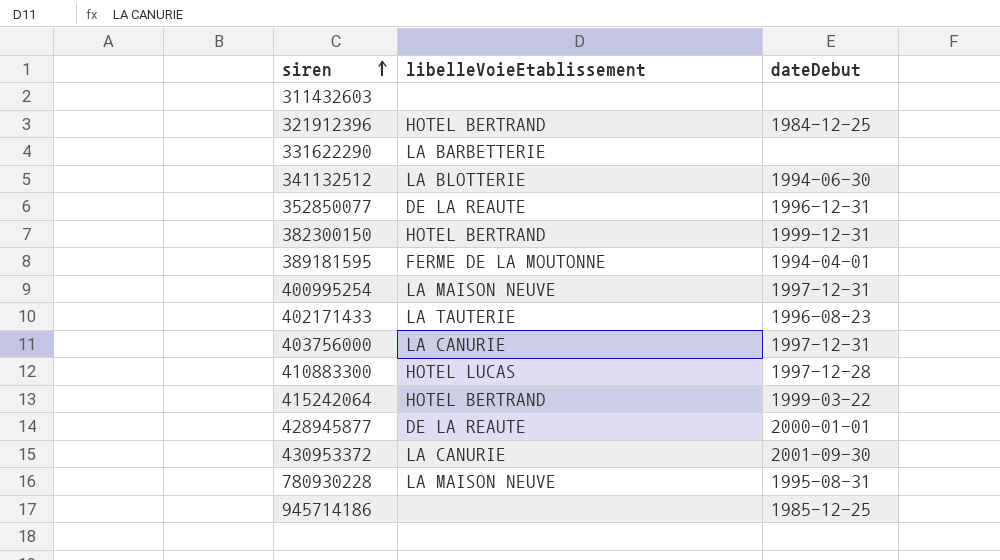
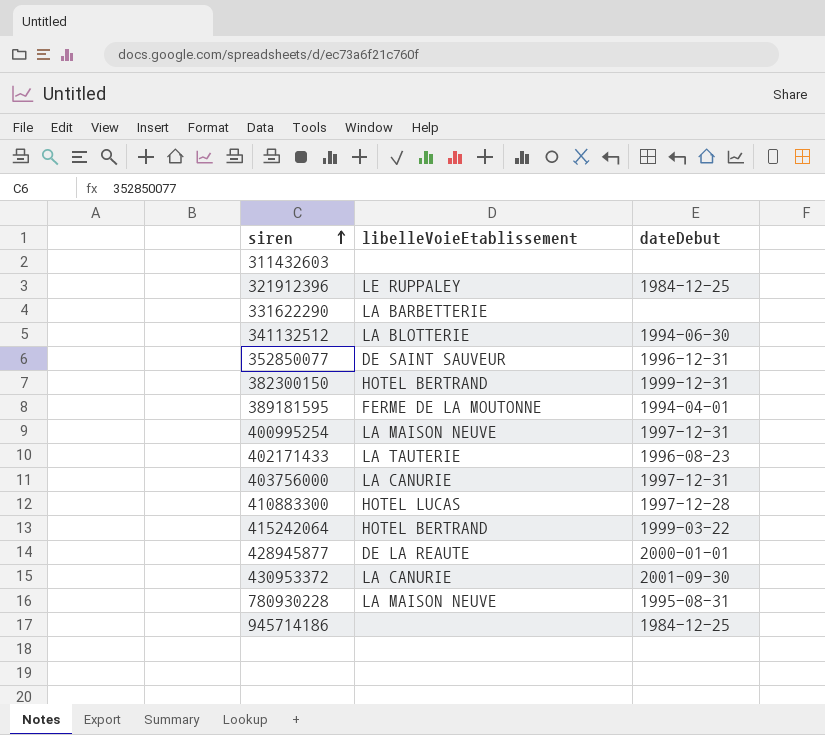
321912396 | libelleVoieEtablissement: HOTEL BERTRAND -> LE RUPPALEY
352850077 | libelleVoieEtablissement: DE LA REAUTE -> DE SAINT SAUVEUR
945714186 | dateDebut: 1985-12-25 -> 1984-12-25

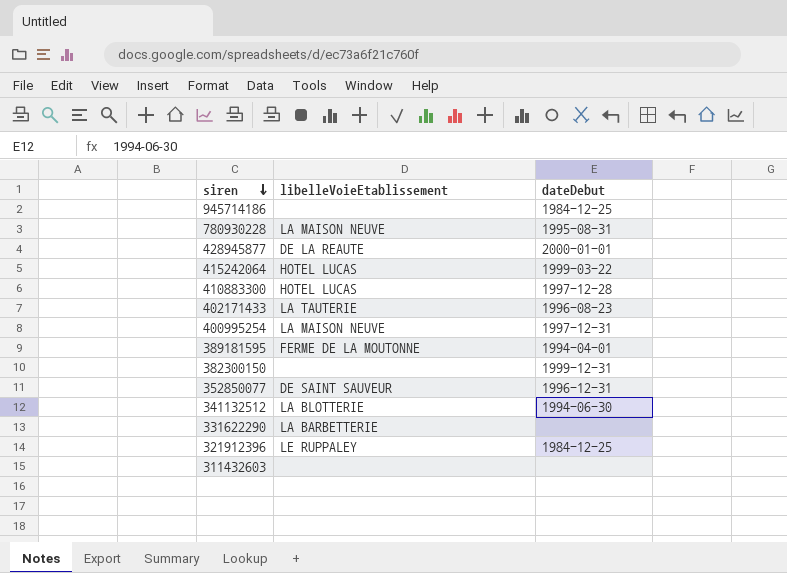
row order: siren ascending -> siren descending
row 403756000: LA CANURIE | 1997-12-31 -> none
row 430953372: LA CANURIE | 2001-09-30 -> none
415242064 | libelleVoieEtablissement: HOTEL BERTRAND -> HOTEL LUCAS
382300150 | libelleVoieEtablissement: HOTEL BERTRAND -> none

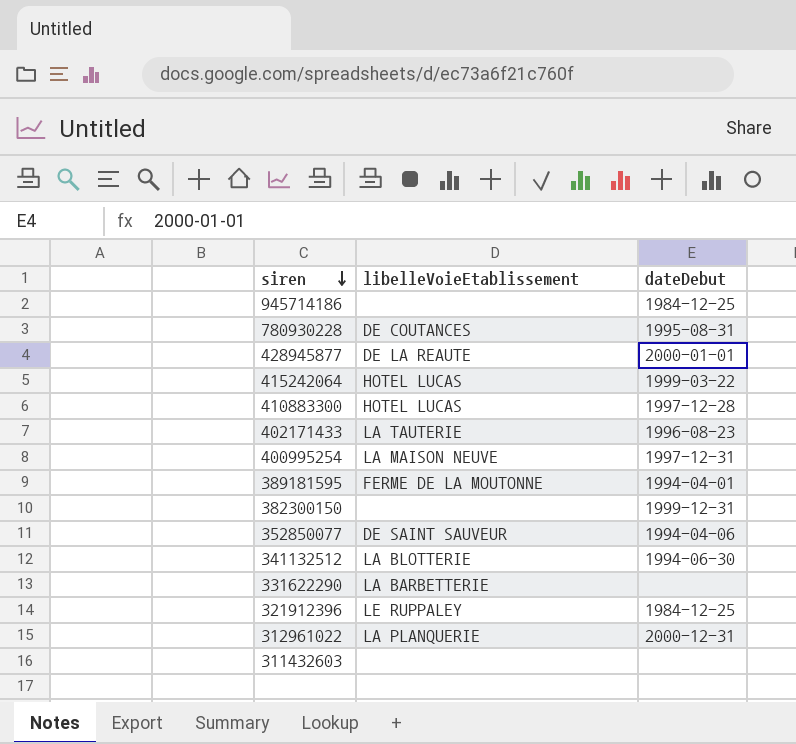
780930228 | libelleVoieEtablissement: LA MAISON NEUVE -> DE COUTANCES
352850077 | dateDebut: 1996-12-31 -> 1994-04-06
row 312961022: none -> LA PLANQUERIE | 2000-12-31

